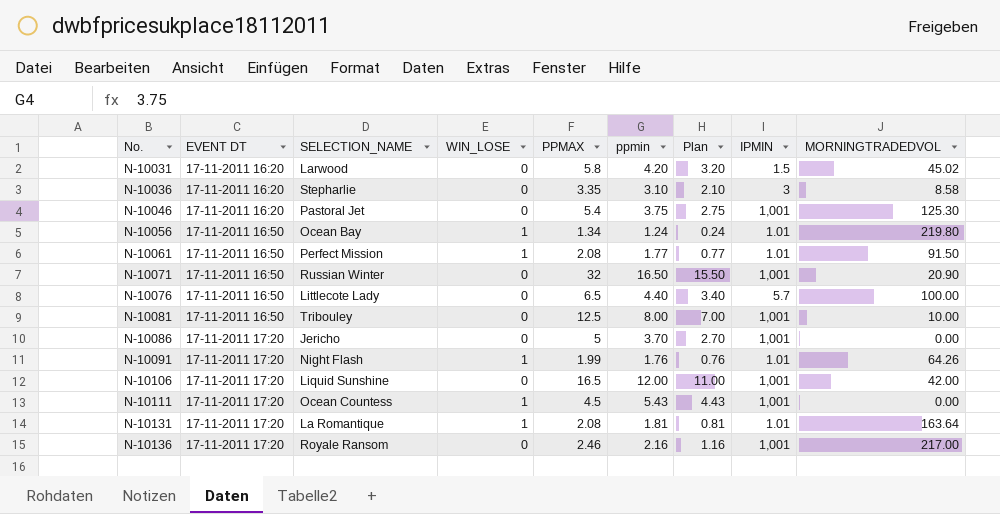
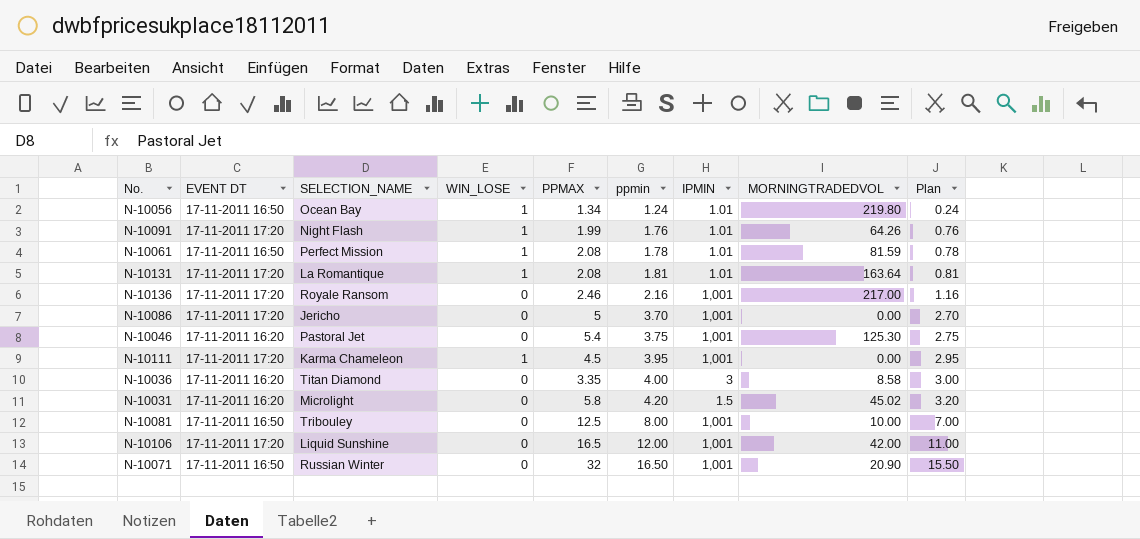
row order: No. ascending -> ppmin ascending
column Plan | position: 7 -> 9
row N-10076: 17-11-2011 16:50 | Littlecote Lady | 0 | 6.5 | 4.40 | 3.40 | 5.7 | 100.00 -> none
N-10061 | ppmin: 1.77 -> 1.78
N-10061 | MORNINGTRADEDVOL: 91.50 -> 81.59
N-10061 | Plan: 0.77 -> 0.78
N-10111 | SELECTION_NAME: Ocean Countess -> Karma Chameleon
N-10111 | ppmin: 5.43 -> 3.95
N-10111 | Plan: 4.43 -> 2.95
N-10036 | SELECTION_NAME: Stepharlie -> Titan Diamond
N-10036 | ppmin: 3.10 -> 4.00
N-10036 | Plan: 2.10 -> 3.00
N-10031 | SELECTION_NAME: Larwood -> Microlight

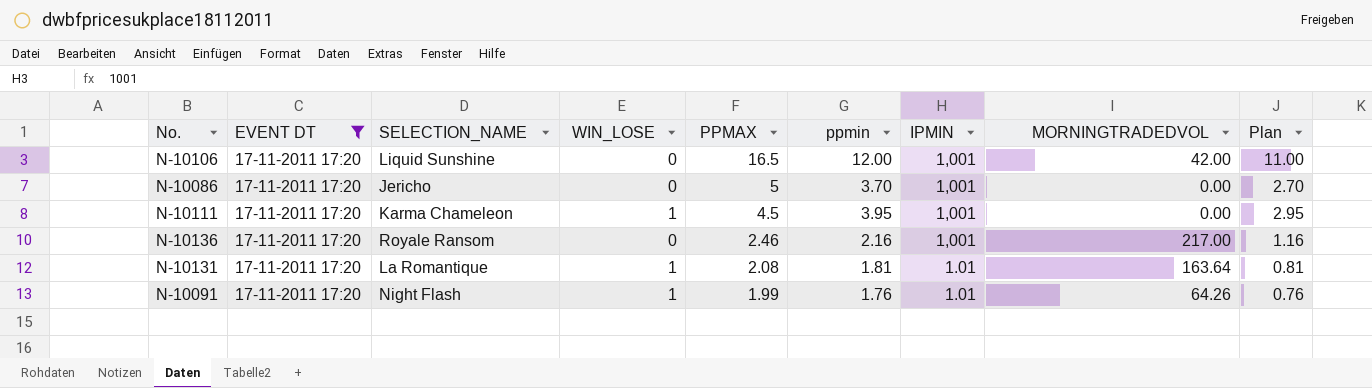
filter: none -> EVENT DT = 17-11-2011 17:20
row order: ppmin ascending -> PPMAX descending

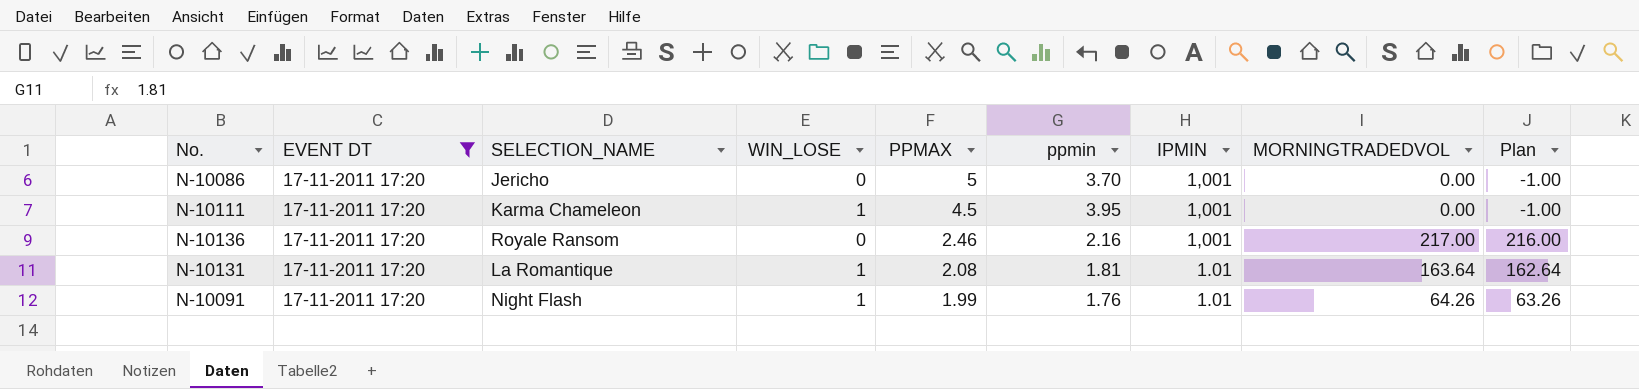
column Plan | formula: [ppmin] - 1 -> [MORNINGTRADEDVOL] - 1
row N-10106: 17-11-2011 17:20 | Liquid Sunshine | 0 | 16.5 | 12.00 | 1,001 | 42.00 | 11.00 -> none

